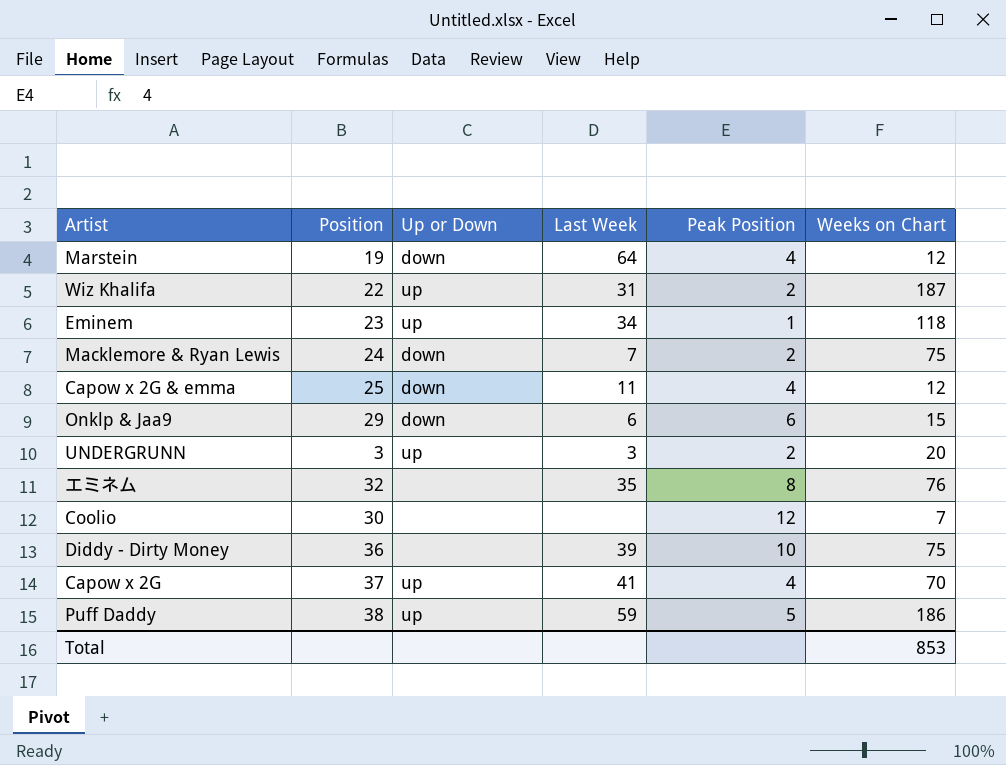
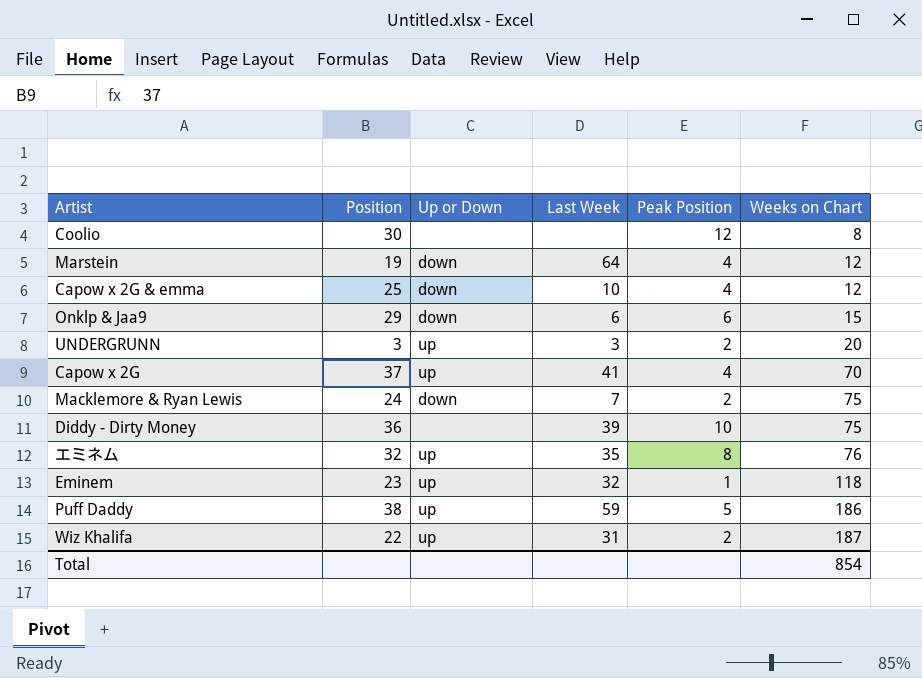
row order: none -> Weeks on Chart ascending
Coolio | Weeks on Chart: 7 -> 8
Capow x 2G & emma | Last Week: 11 -> 10
エミネム | Up or Down: none -> up
Eminem | Last Week: 34 -> 32
Total | Weeks on Chart: 853 -> 854

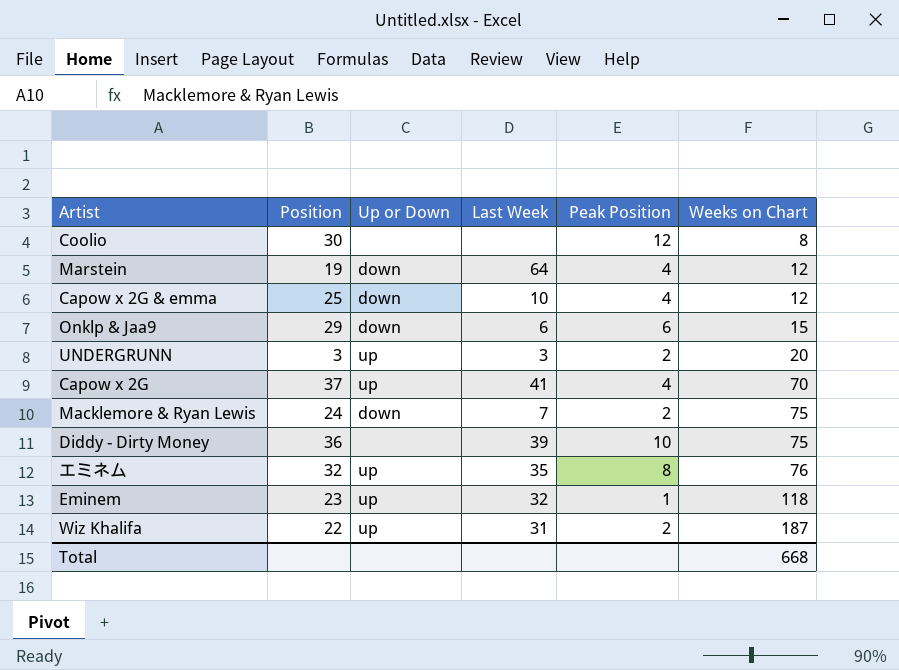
row Puff Daddy: 38 | up | 59 | 5 | 186 -> none
Total | Weeks on Chart: 854 -> 668

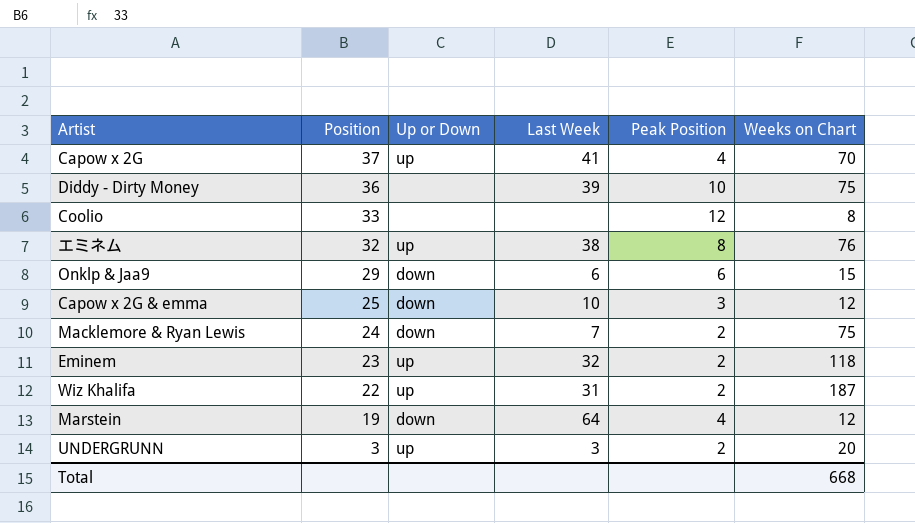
row order: Weeks on Chart ascending -> Position descending
Coolio | Position: 30 -> 33
エミネム | Last Week: 35 -> 38
Capow x 2G & emma | Peak Position: 4 -> 3
Eminem | Peak Position: 1 -> 2

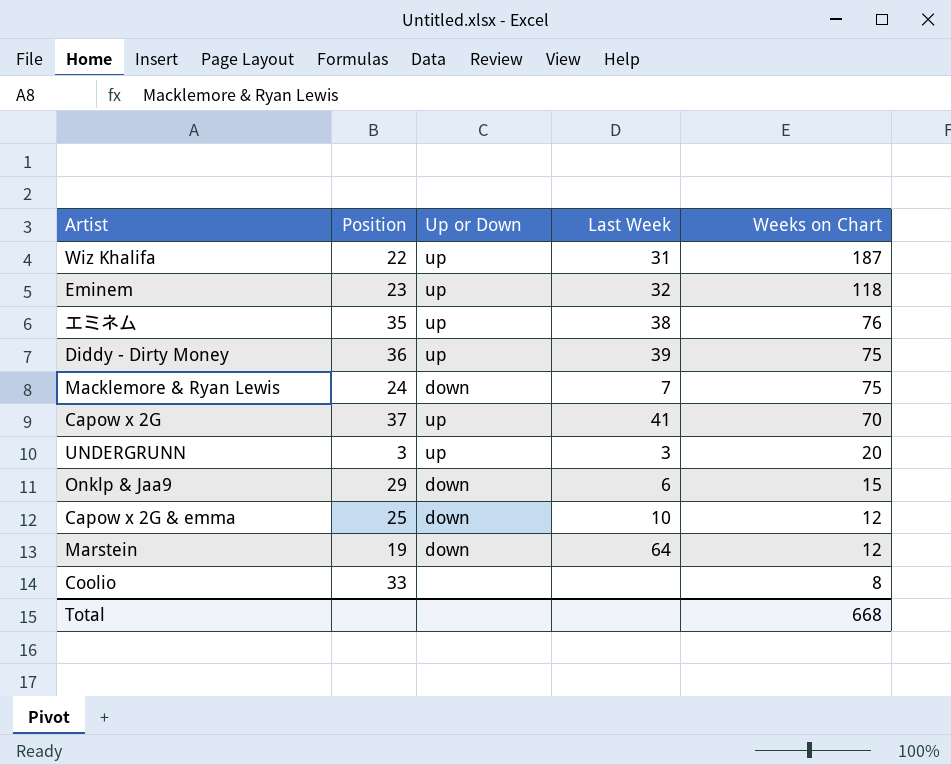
row order: Position descending -> Weeks on Chart descending
column Peak Position | position: 5 -> none
エミネム | Position: 32 -> 35
Diddy - Dirty Money | Up or Down: none -> up

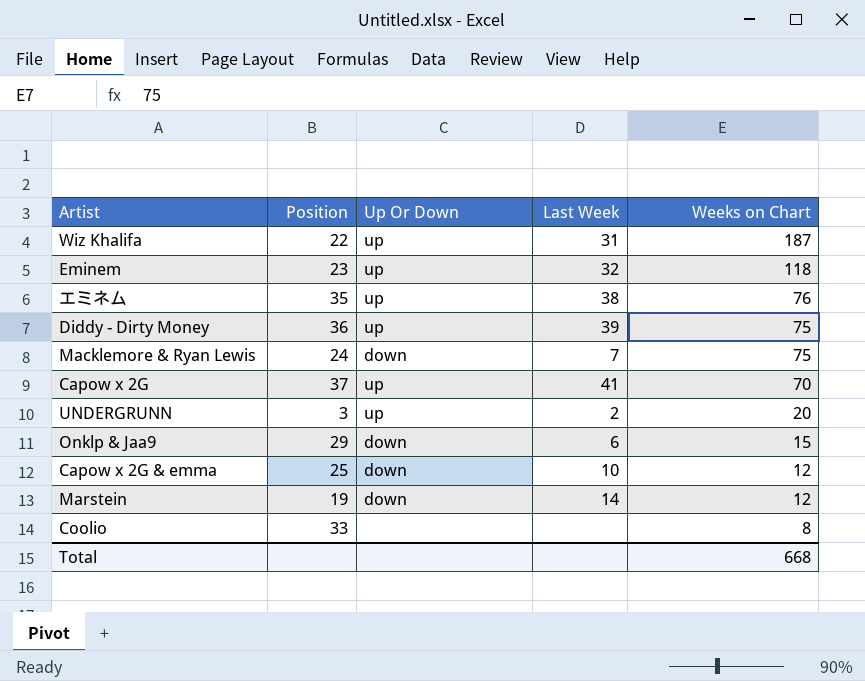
column name: Up or Down -> Up Or Down
UNDERGRUNN | Last Week: 3 -> 2
Marstein | Last Week: 64 -> 14

